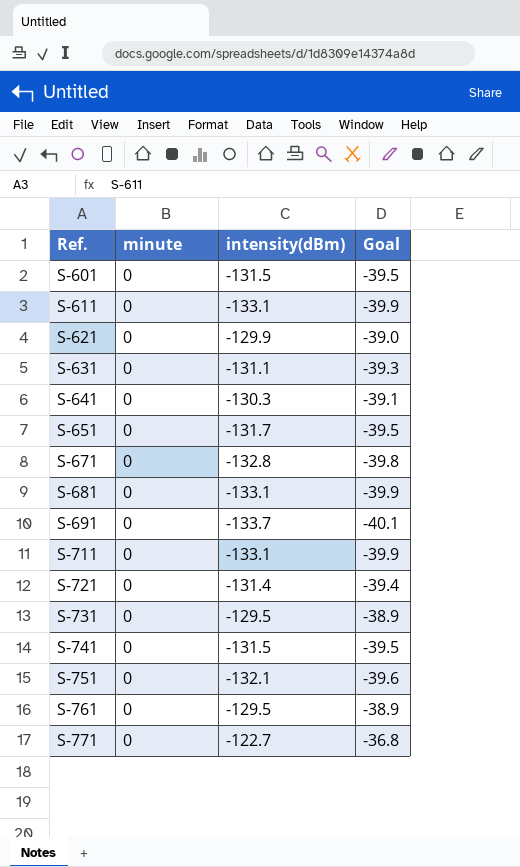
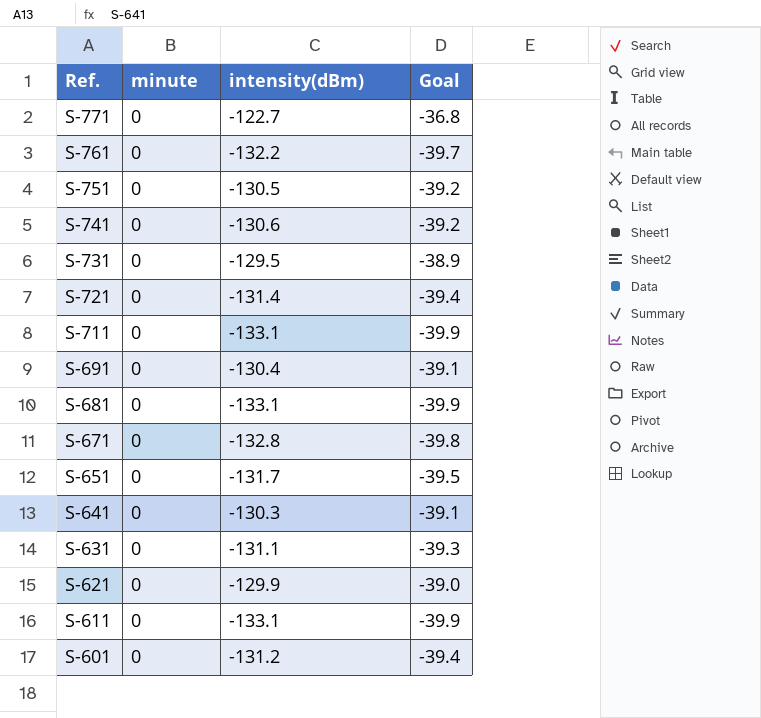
row order: Ref. ascending -> Ref. descending
S-761 | intensity(dBm): -129.5 -> -132.2
S-761 | Goal: -38.9 -> -39.7
S-751 | intensity(dBm): -132.1 -> -130.5
S-751 | Goal: -39.6 -> -39.2
S-741 | intensity(dBm): -131.5 -> -130.6
S-741 | Goal: -39.5 -> -39.2
S-691 | intensity(dBm): -133.7 -> -130.4
S-691 | Goal: -40.1 -> -39.1
S-601 | intensity(dBm): -131.5 -> -131.2
S-601 | Goal: -39.5 -> -39.4

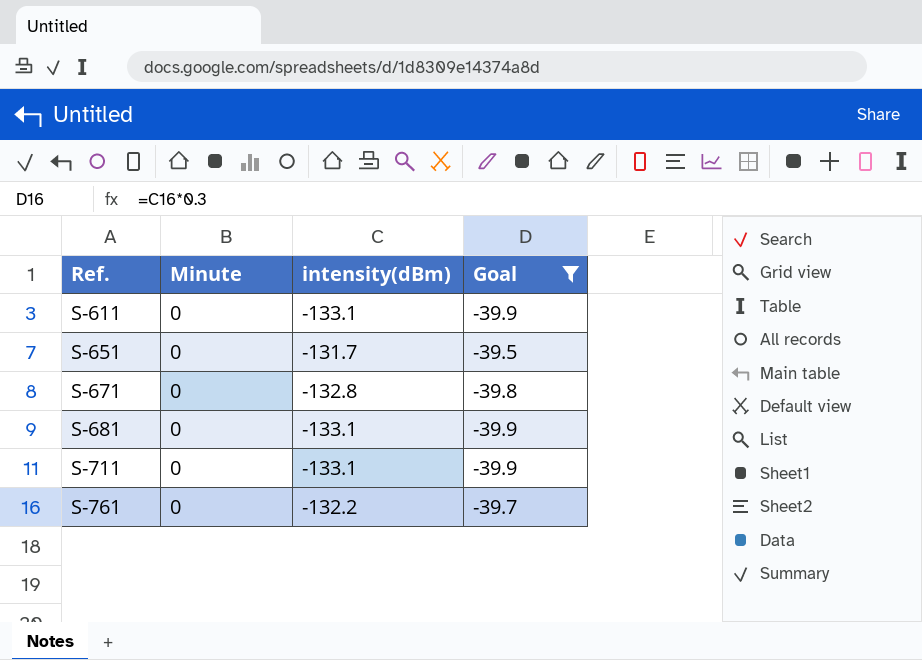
filter: none -> Goal <= -39.5
row order: Ref. descending -> Ref. ascending
column name: minute -> Minute

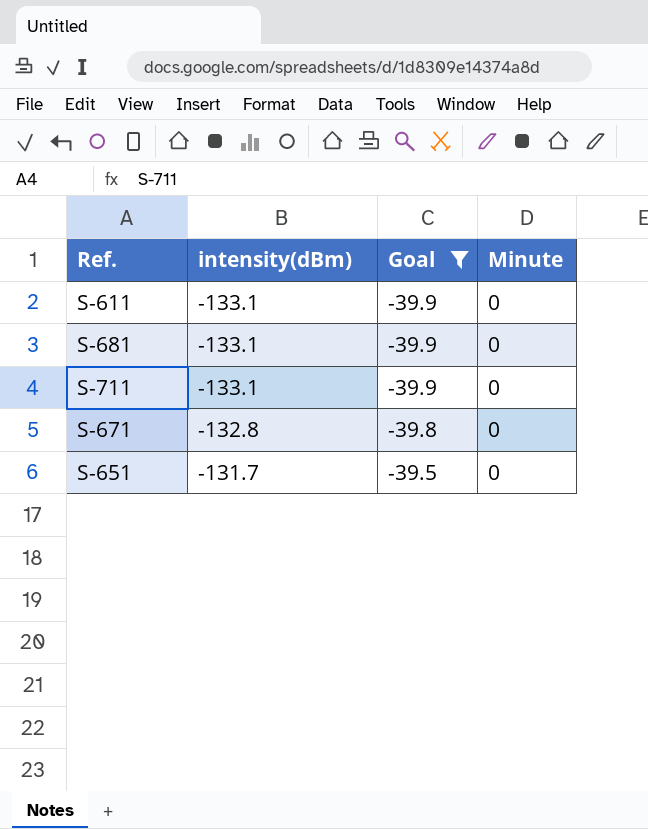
row order: Ref. ascending -> intensity(dBm) ascending
column Minute | position: 2 -> 4
row S-761: 0 | -132.2 | -39.7 -> none

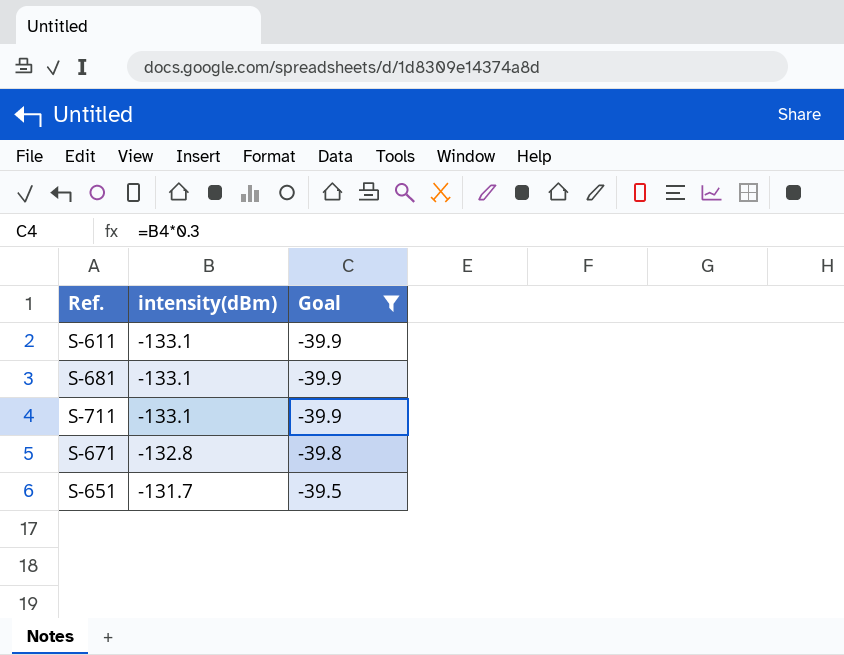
column Minute | position: 4 -> none

